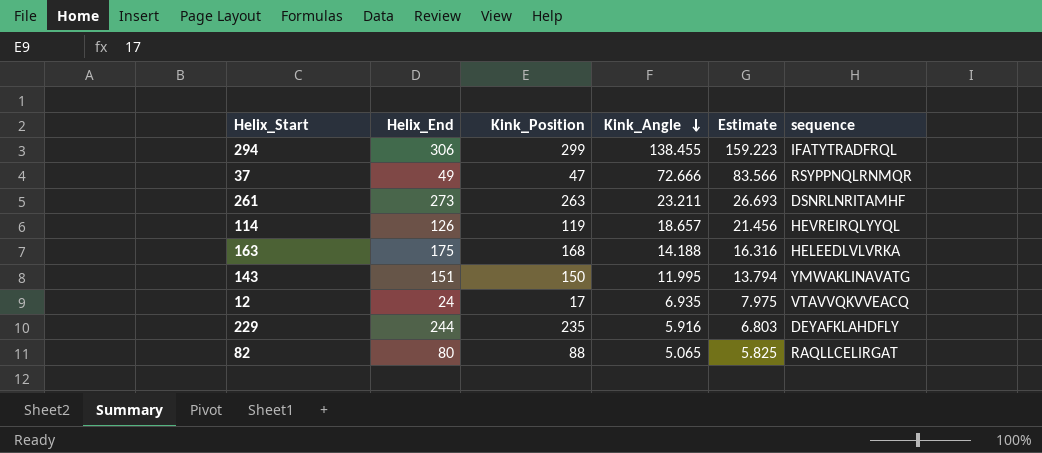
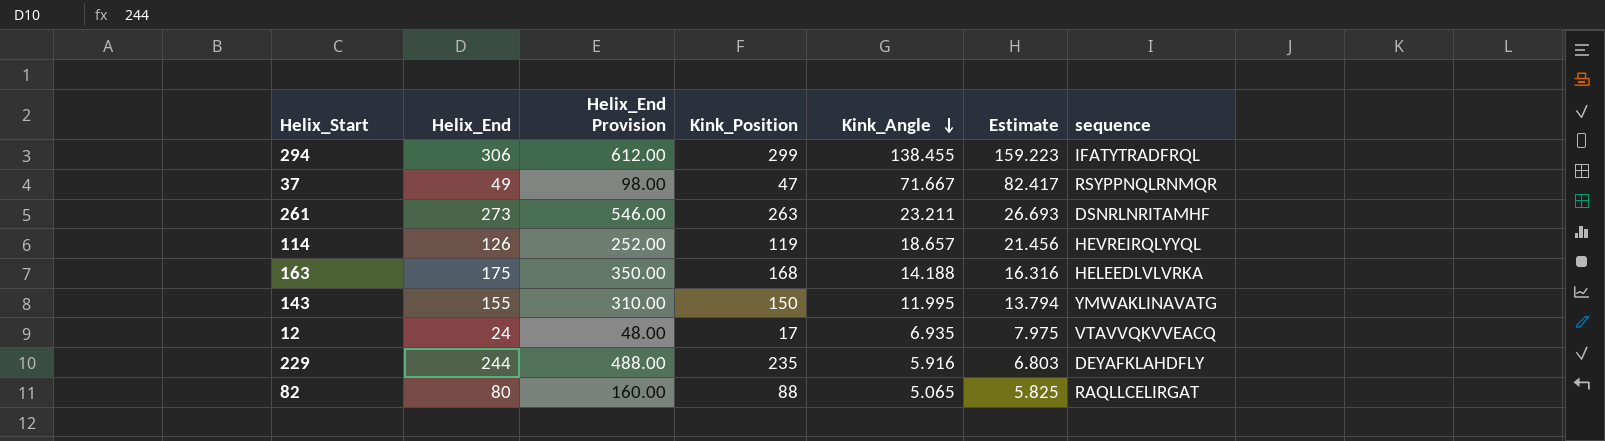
column Helix_End Provision | formula: none -> [Helix_End] * 2
37 | Kink_Angle: 72.666 -> 71.667
37 | Estimate: 83.566 -> 82.417
143 | Helix_End: 151 -> 155

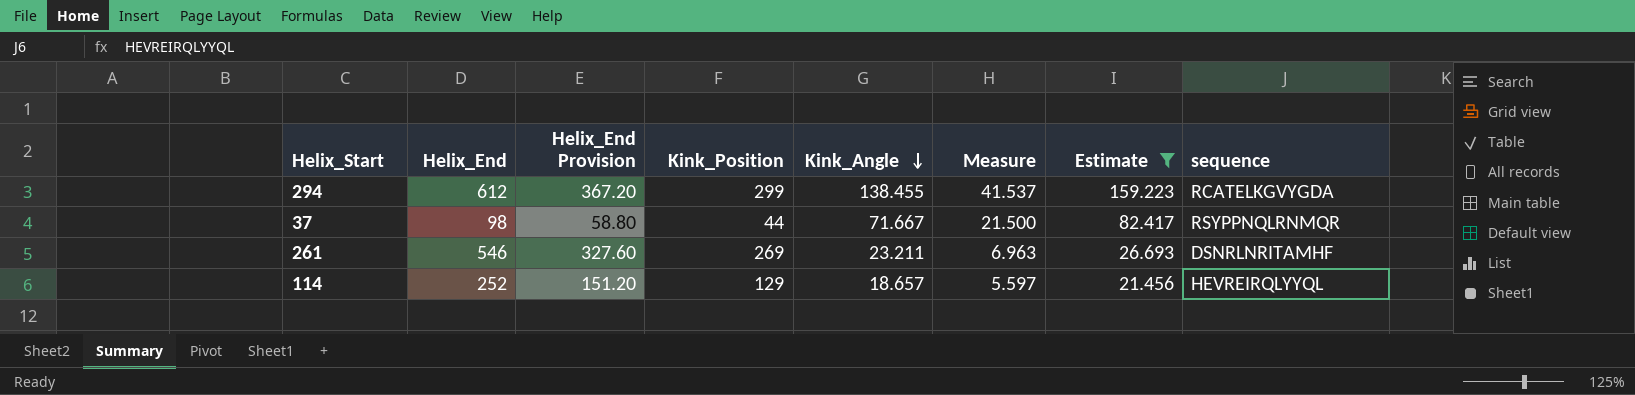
filter: none -> Estimate >= 21.456
column Helix_End Provision | formula: [Helix_End] * 2 -> [Helix_End] * 0.6
column Measure | formula: none -> [Kink_Angle] * 0.3
294 | Helix_End: 306 -> 612
294 | sequence: IFATYTRADFRQL -> RCATELKGVYGDA
37 | Helix_End: 49 -> 98
37 | Kink_Position: 47 -> 44
261 | Helix_End: 273 -> 546
261 | Kink_Position: 263 -> 269
114 | Helix_End: 126 -> 252
114 | Kink_Position: 119 -> 129

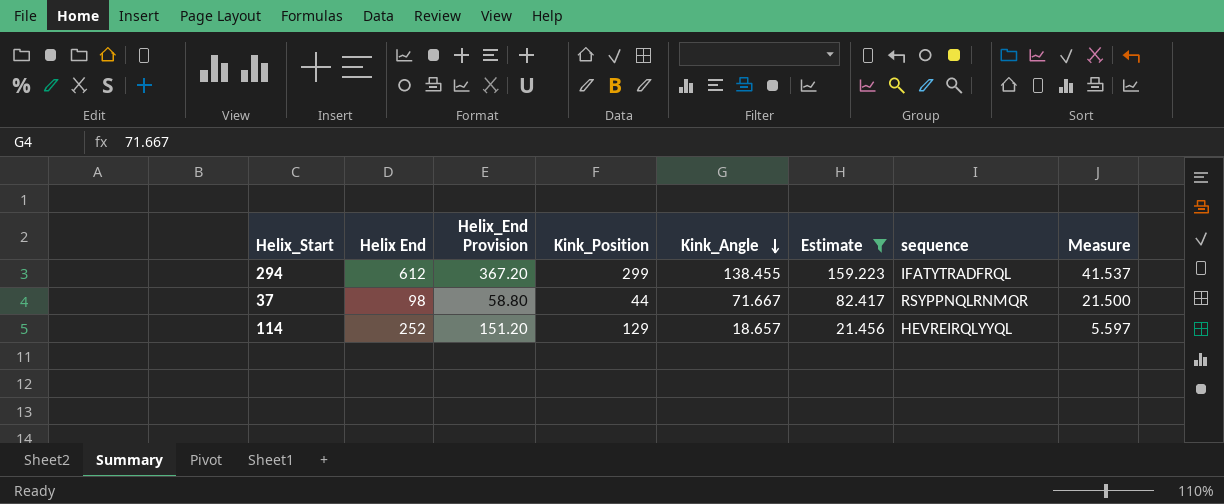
column name: Helix_End -> Helix End
column Measure | position: 6 -> 8
row 261: 546 | 327.60 | 269 | 23.211 | 6.963 | 26.693 | DSNRLNRITAMHF -> none
294 | sequence: RCATELKGVYGDA -> IFATYTRADFRQL

